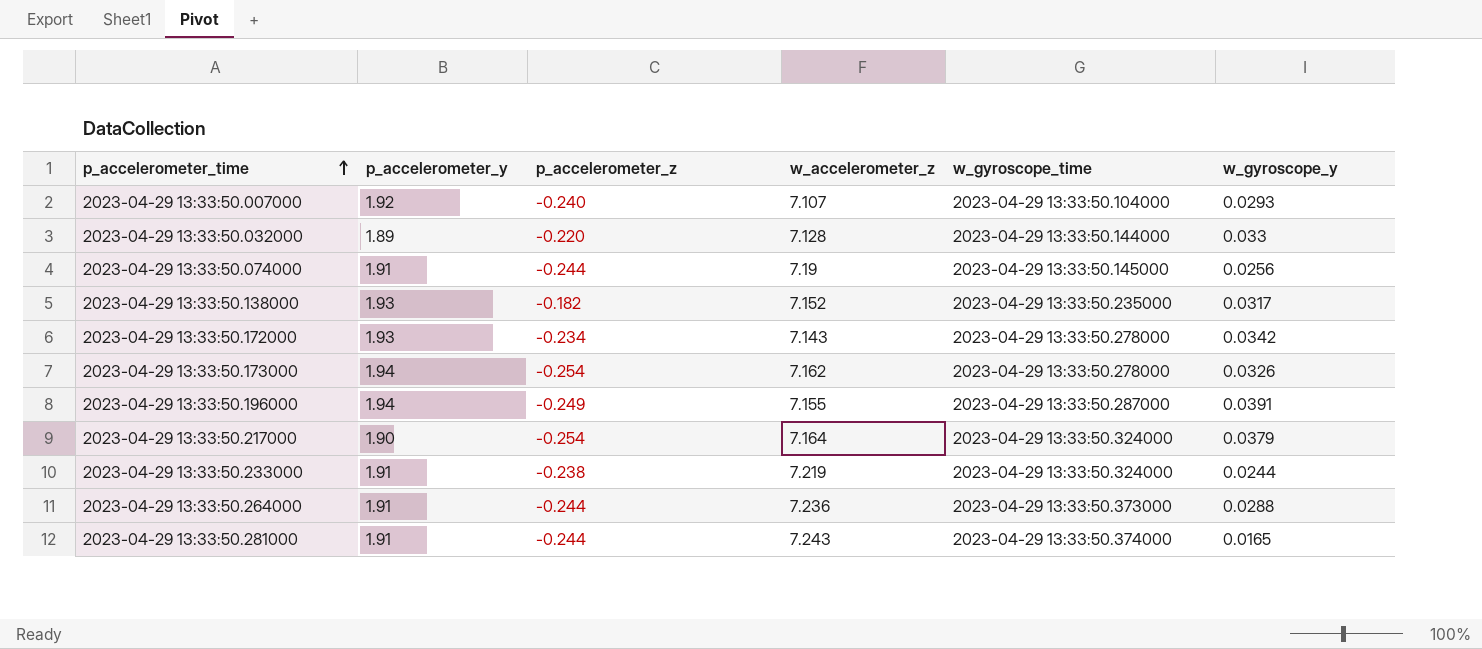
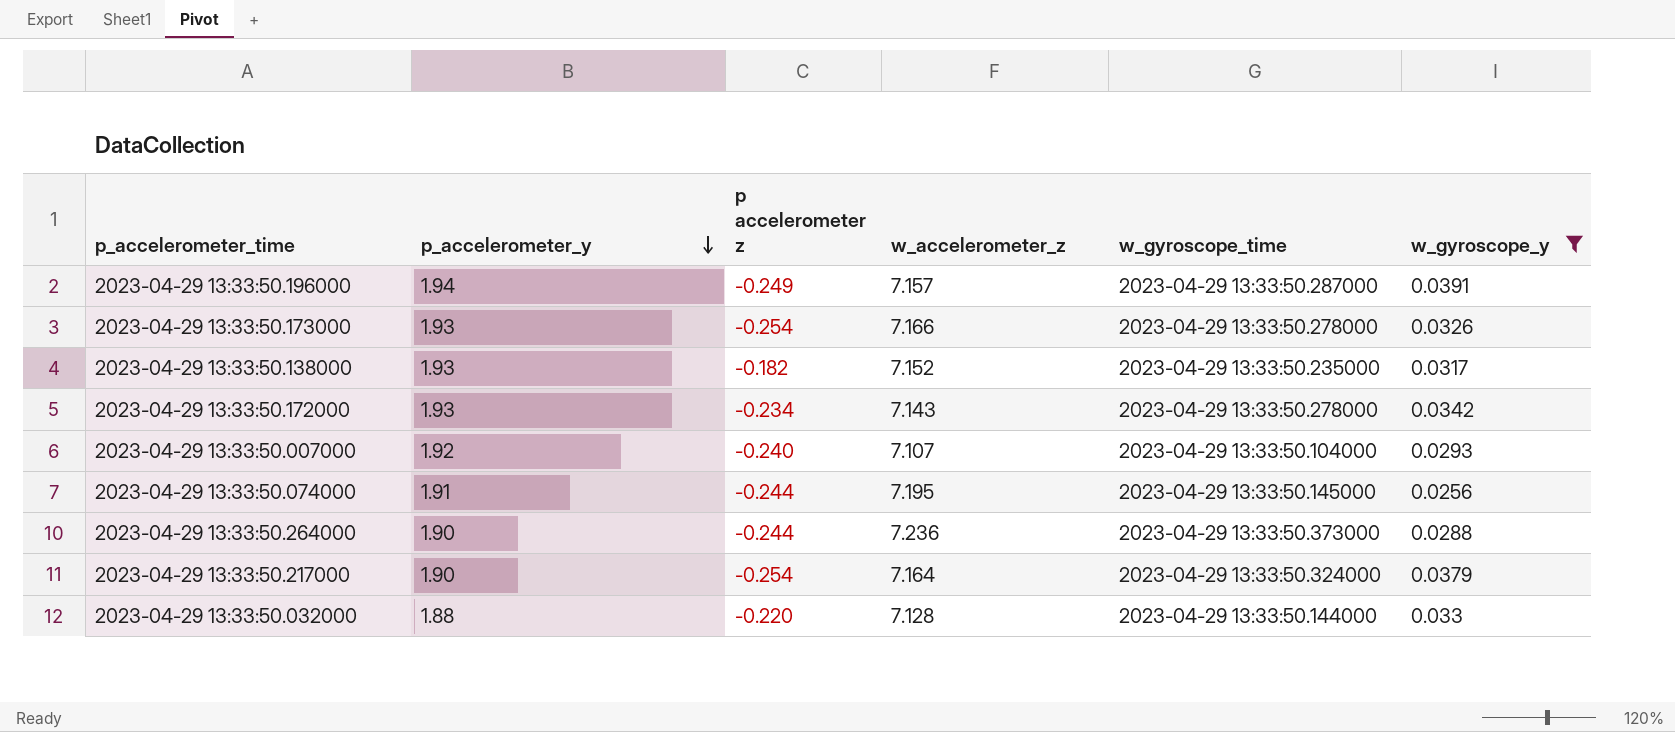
filter: none -> w_gyroscope_y >= 0.0256
row order: p_accelerometer_time ascending -> p_accelerometer_y descending
column name: p_accelerometer_z -> p accelerometer z
2023-04-29 13:33:50.196000 | w_accelerometer_z: 7.155 -> 7.157
2023-04-29 13:33:50.173000 | p_accelerometer_y: 1.94 -> 1.93
2023-04-29 13:33:50.173000 | w_accelerometer_z: 7.162 -> 7.166
2023-04-29 13:33:50.074000 | w_accelerometer_z: 7.19 -> 7.195
2023-04-29 13:33:50.264000 | p_accelerometer_y: 1.91 -> 1.90
2023-04-29 13:33:50.032000 | p_accelerometer_y: 1.89 -> 1.88

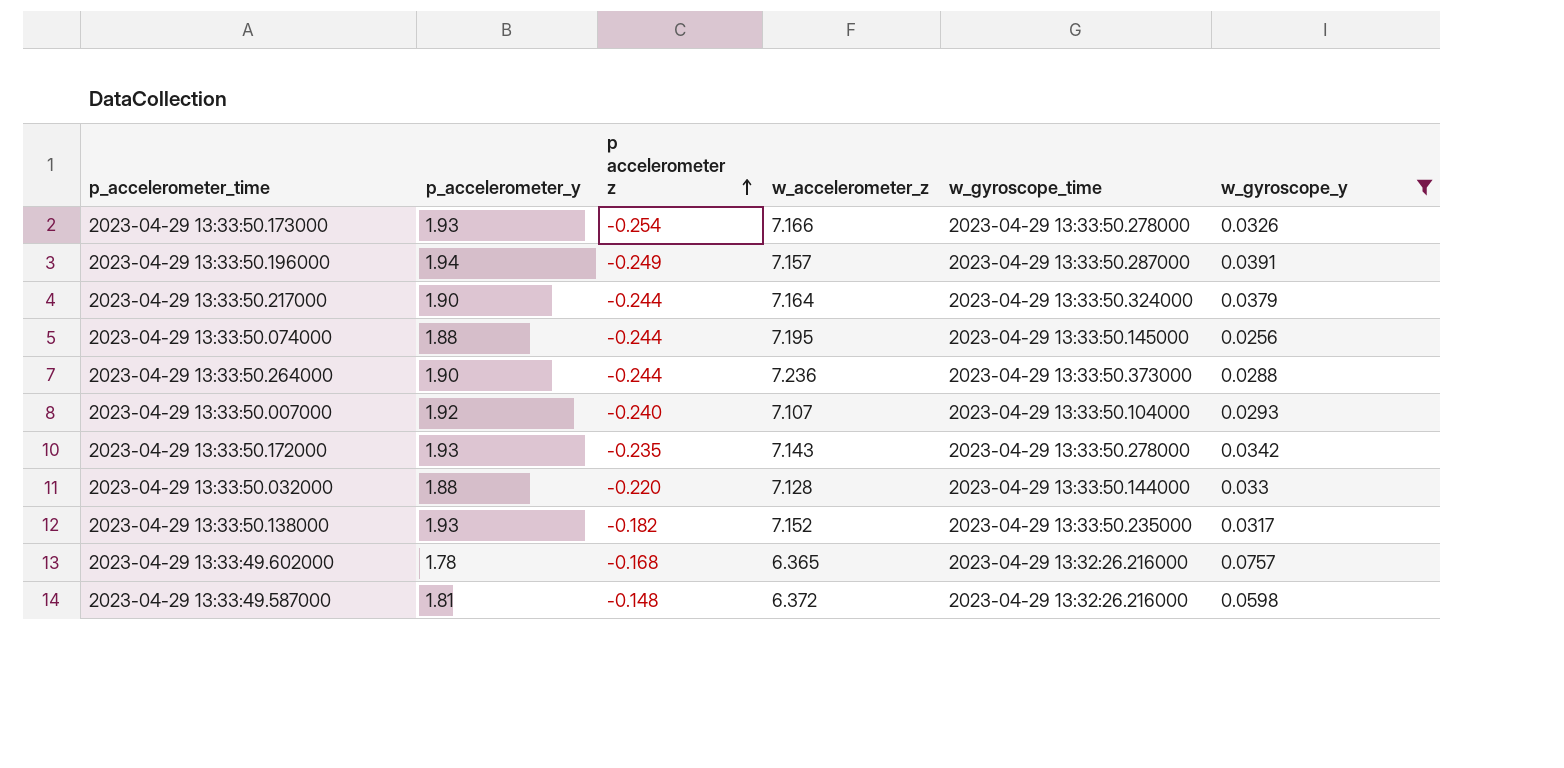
row order: p_accelerometer_y descending -> p accelerometer z ascending
2023-04-29 13:33:50.217000 | p accelerometer z: -0.254 -> -0.244
2023-04-29 13:33:50.074000 | p_accelerometer_y: 1.91 -> 1.88
2023-04-29 13:33:50.172000 | p accelerometer z: -0.234 -> -0.235
row 2023-04-29 13:33:49.602000: none -> 1.78 | -0.168 | 6.365 | 2023-04-29 13:32:26.216000 | 0.0757
row 2023-04-29 13:33:49.587000: none -> 1.81 | -0.148 | 6.372 | 2023-04-29 13:32:26.216000 | 0.0598

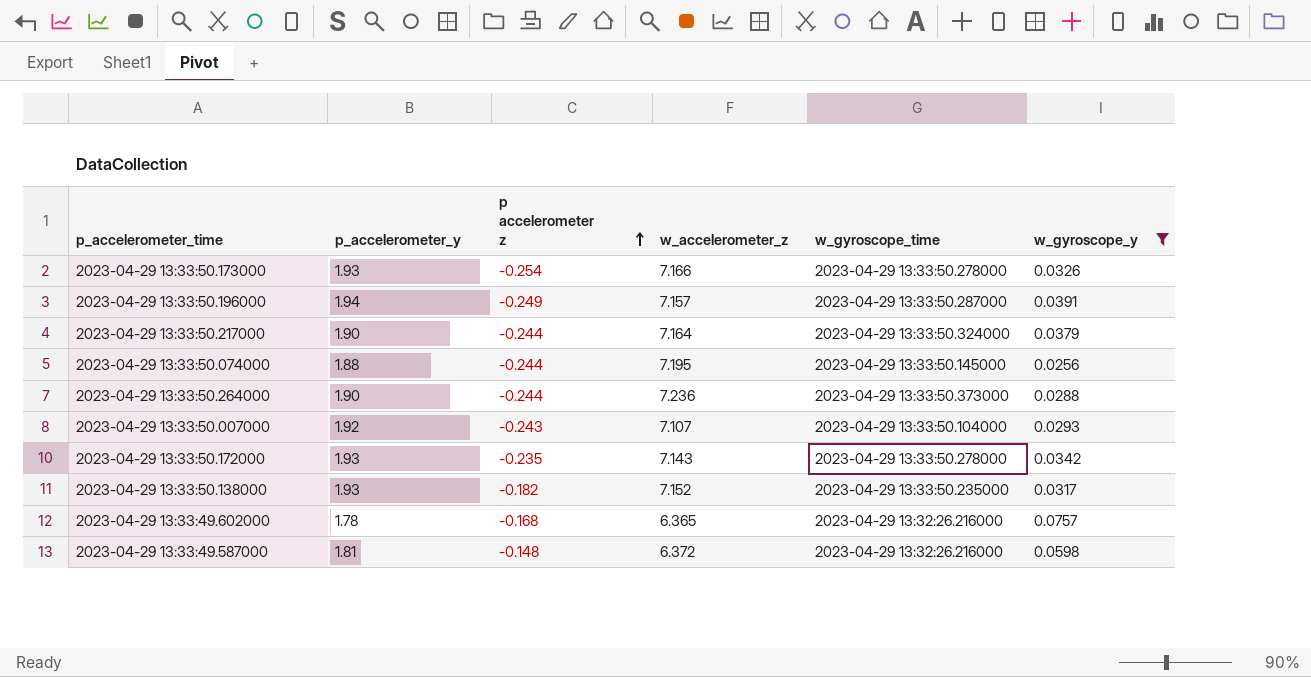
row 2023-04-29 13:33:50.032000: 1.88 | -0.220 | 7.128 | 2023-04-29 13:33:50.144000 | 0.033 -> none
2023-04-29 13:33:50.007000 | p accelerometer z: -0.240 -> -0.243

